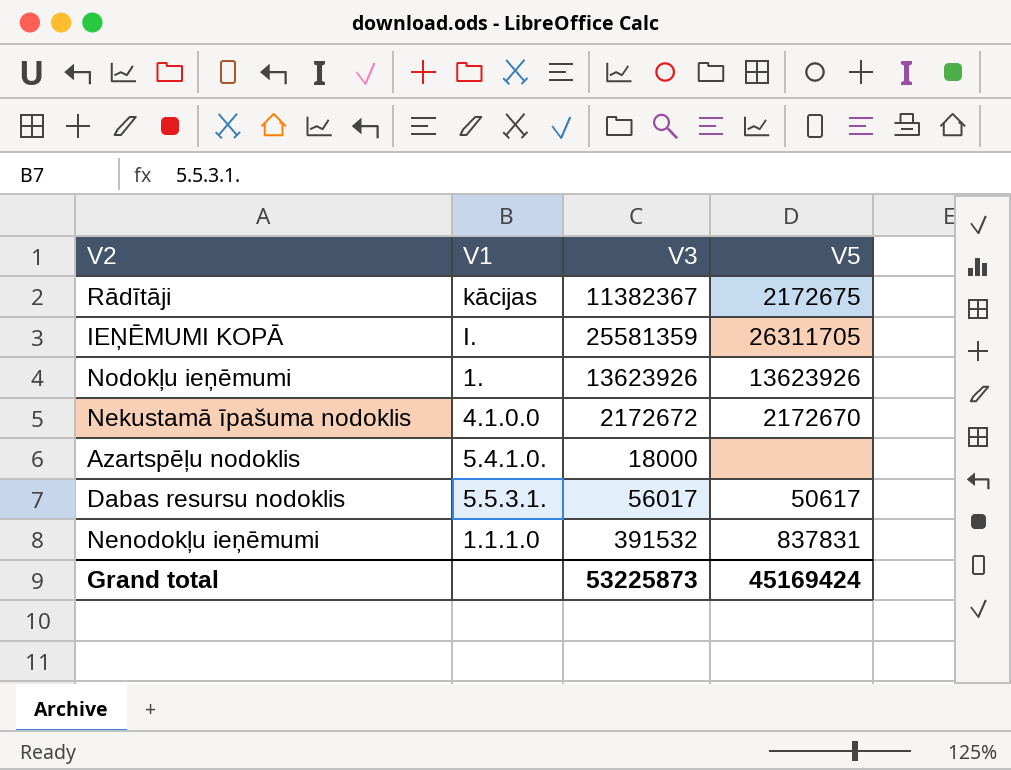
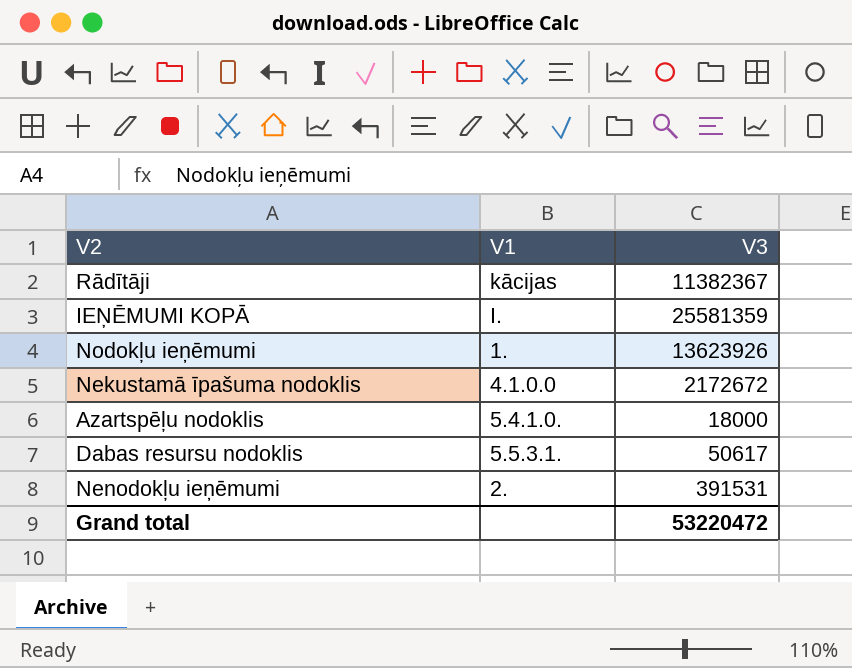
column V5 | position: 4 -> none
Dabas resursu nodoklis | V3: 56017 -> 50617
Nenodokļu ieņēmumi | V1: 1.1.1.0 -> 2.
Nenodokļu ieņēmumi | V3: 391532 -> 391531
Grand total | V3: 53225873 -> 53220472

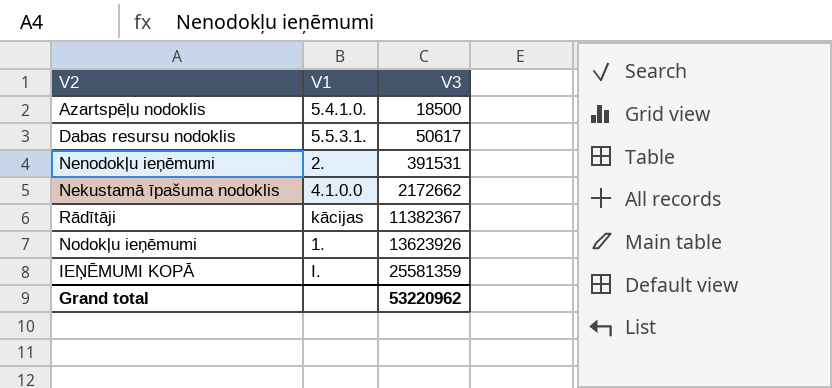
row order: none -> V3 ascending
Azartspēļu nodoklis | V3: 18000 -> 18500
Nekustamā īpašuma nodoklis | V3: 2172672 -> 2172662
Grand total | V3: 53220472 -> 53220962

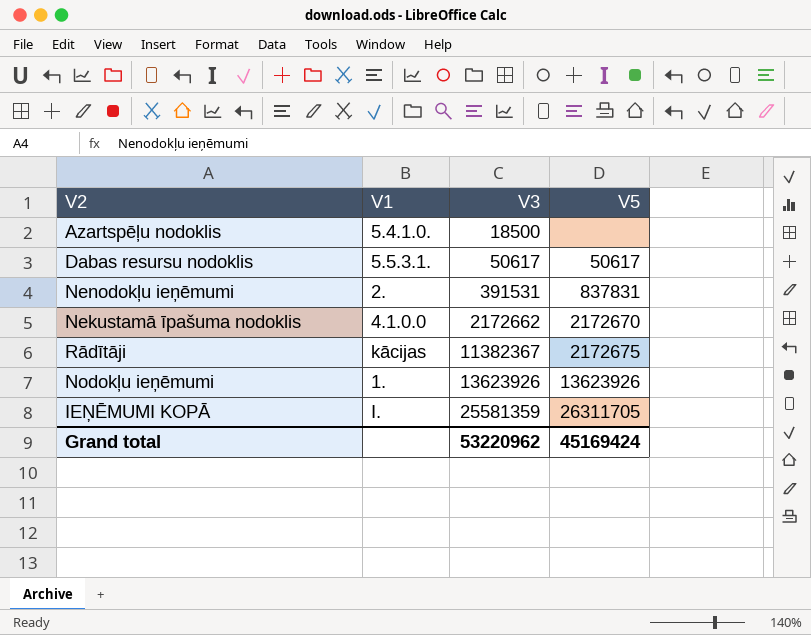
column V5 | position: none -> 4

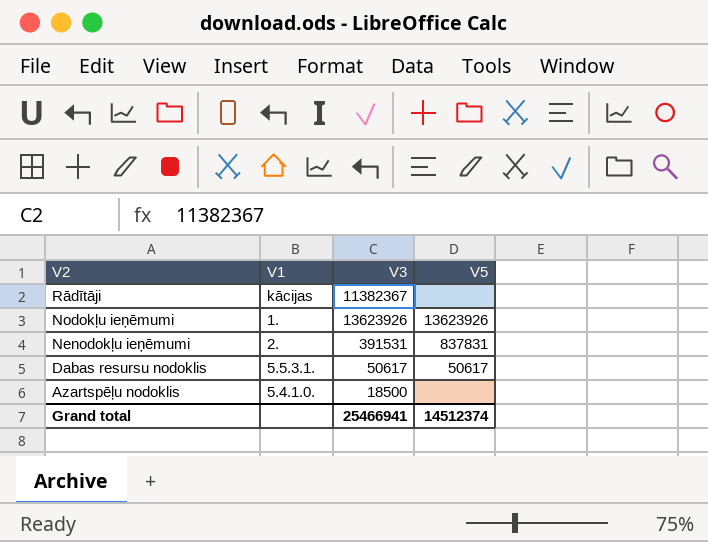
row order: V3 ascending -> V2 descending
row Nekustamā īpašuma nodoklis: 4.1.0.0 | 2172662 | 2172670 -> none
row IEŅĒMUMI KOPĀ: I. | 25581359 | 26311705 -> none
Rādītāji | V5: 2172675 -> none
Grand total | V3: 53220962 -> 25466941
Grand total | V5: 45169424 -> 14512374

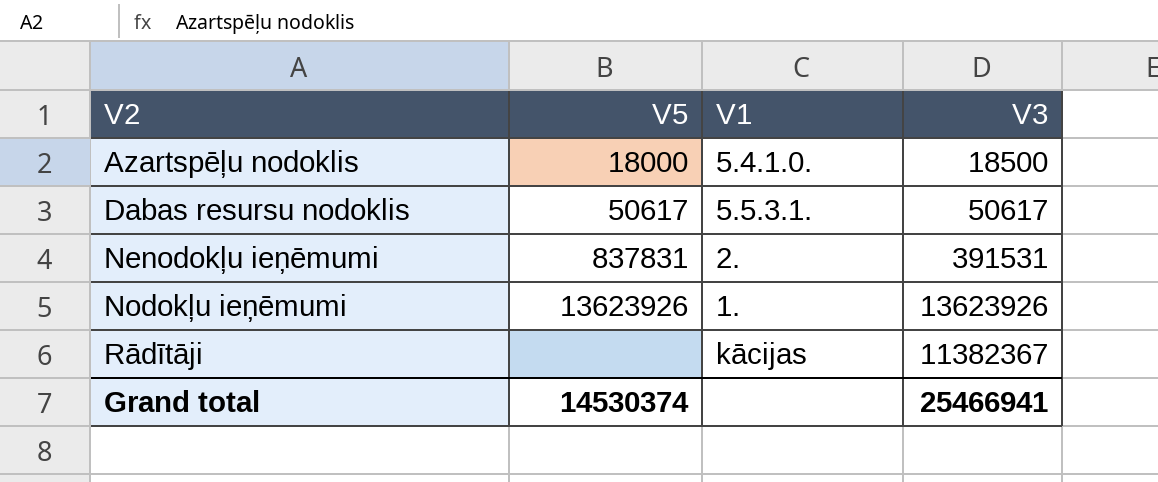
row order: V2 descending -> V2 ascending
column V5 | position: 4 -> 2
Azartspēļu nodoklis | V5: none -> 18000
Grand total | V5: 14512374 -> 14530374

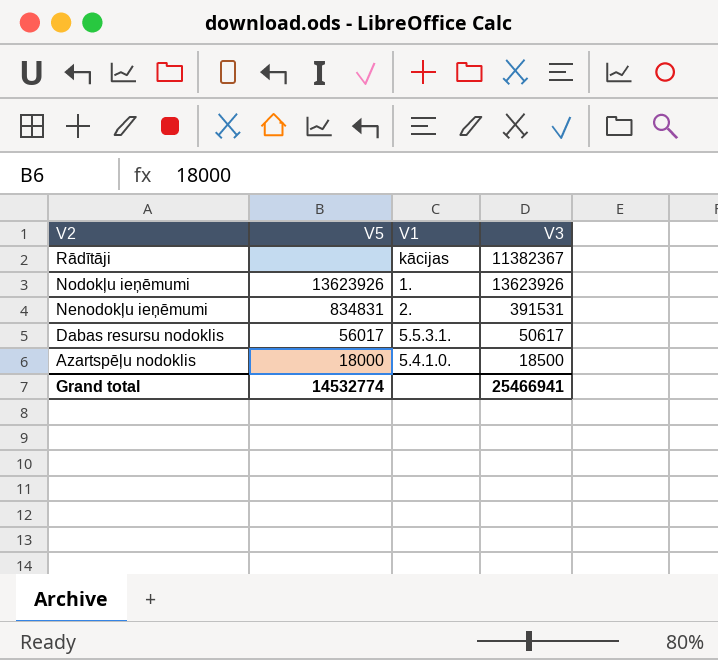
row order: V2 ascending -> V2 descending
Nenodokļu ieņēmumi | V5: 837831 -> 834831
Dabas resursu nodoklis | V5: 50617 -> 56017
Grand total | V5: 14530374 -> 14532774

